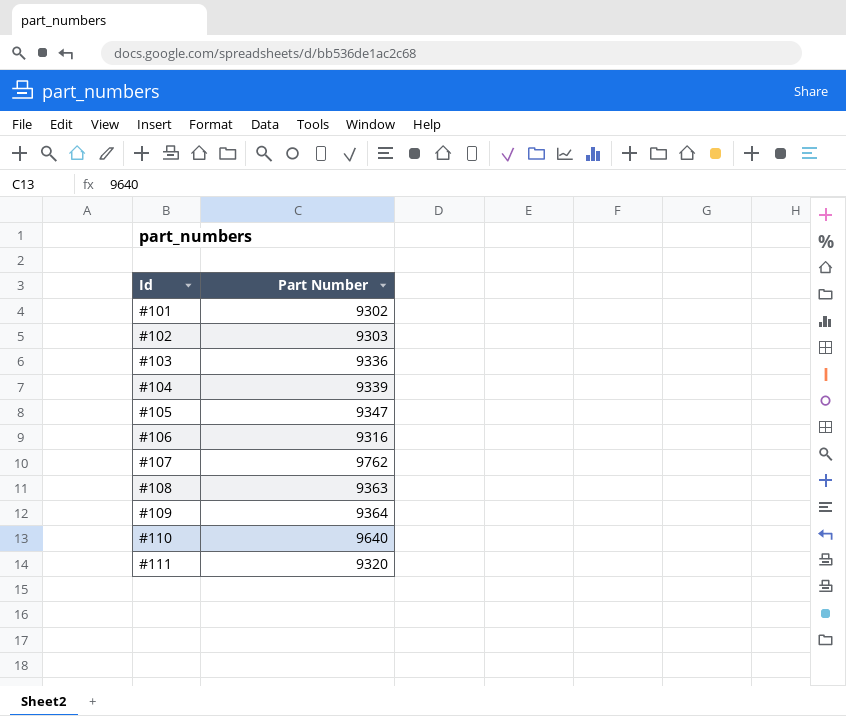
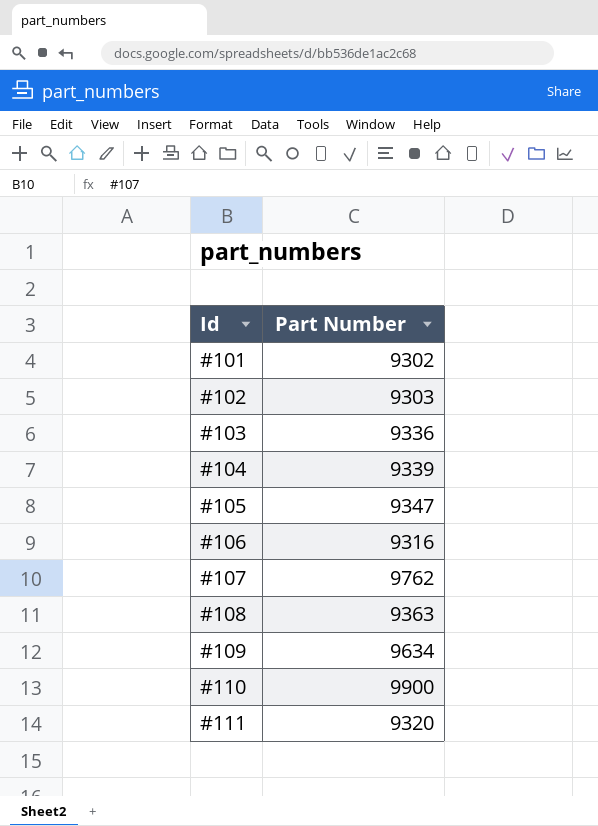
#109 | Part Number: 9364 -> 9634
#110 | Part Number: 9640 -> 9900

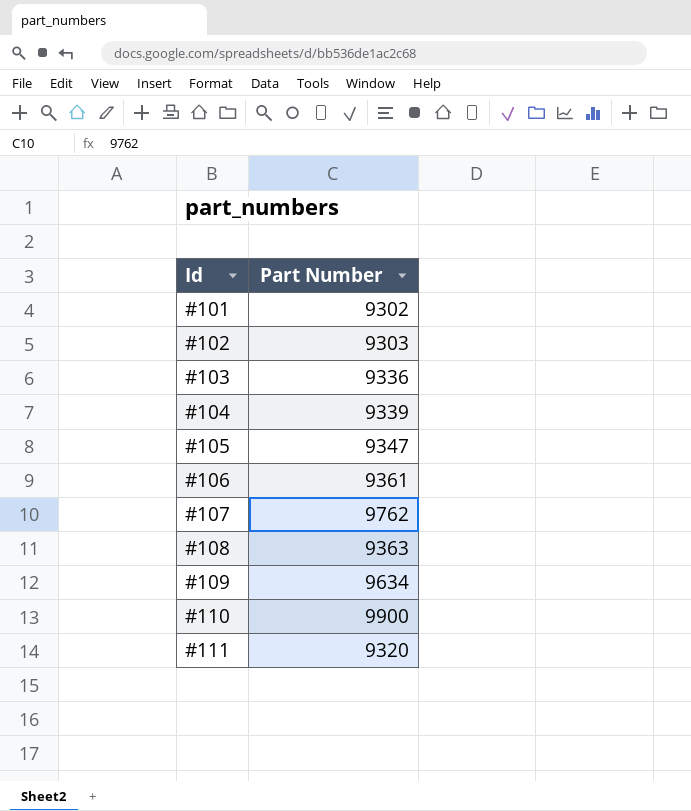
#106 | Part Number: 9316 -> 9361

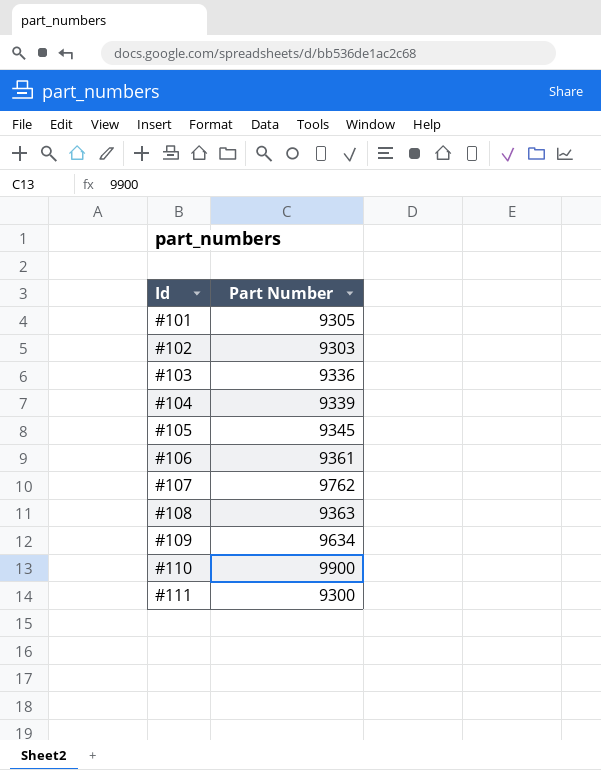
#101 | Part Number: 9302 -> 9305
#105 | Part Number: 9347 -> 9345
#111 | Part Number: 9320 -> 9300

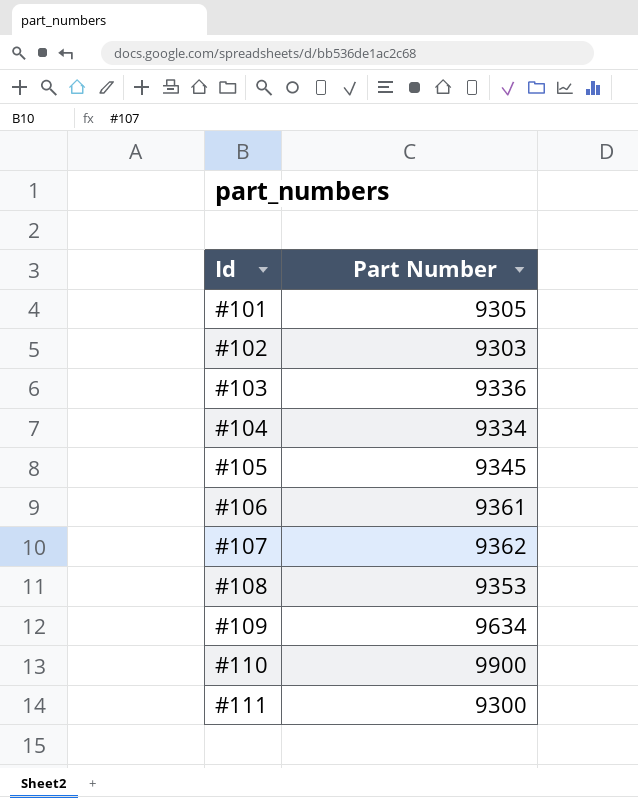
#104 | Part Number: 9339 -> 9334
#107 | Part Number: 9762 -> 9362
#108 | Part Number: 9363 -> 9353

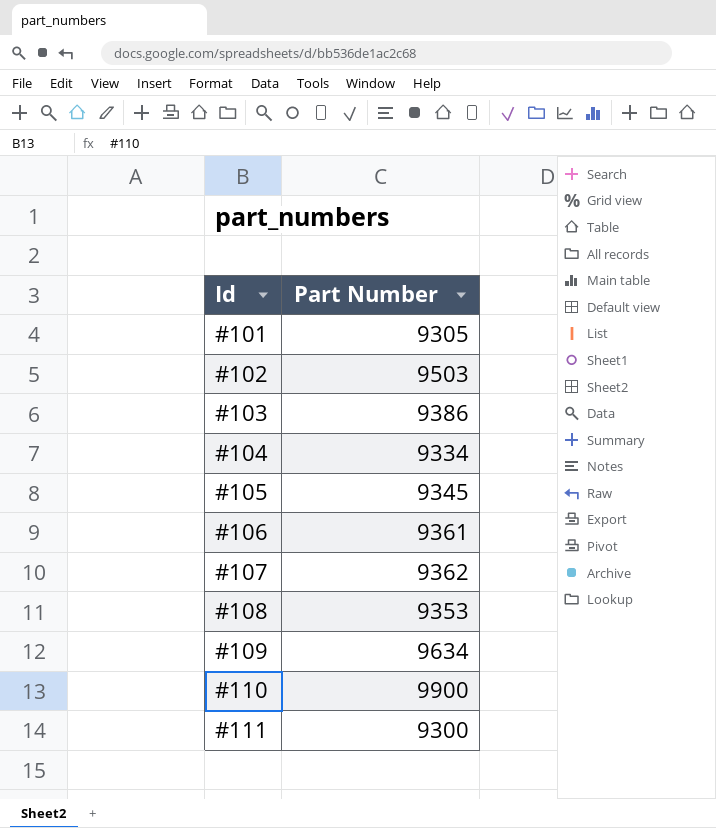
#102 | Part Number: 9303 -> 9503
#103 | Part Number: 9336 -> 9386

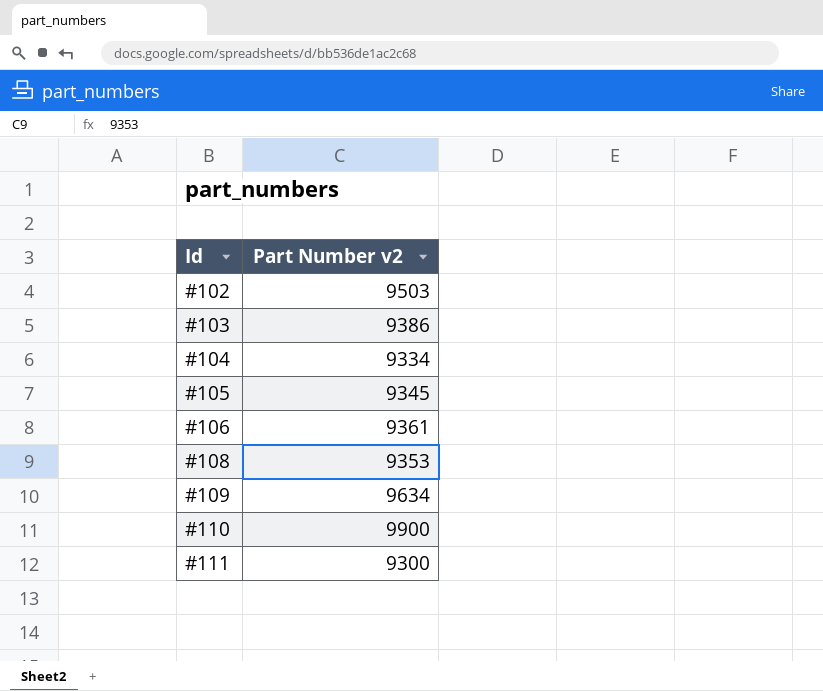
column name: Part Number -> Part Number v2
row #101: 9305 -> none
row #107: 9362 -> none

